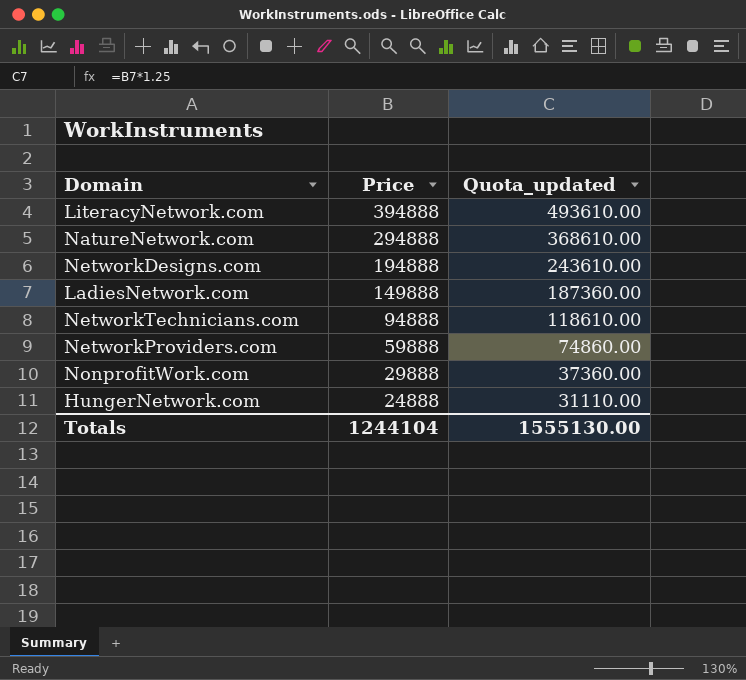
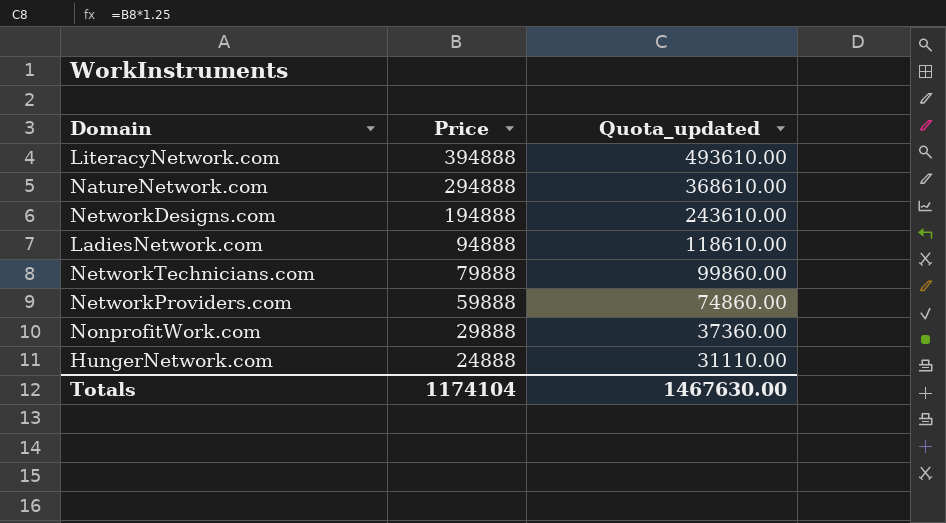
LadiesNetwork.com | Price: 149888 -> 94888
LadiesNetwork.com | Quota_updated: 187360.00 -> 118610.00
NetworkTechnicians.com | Price: 94888 -> 79888
NetworkTechnicians.com | Quota_updated: 118610.00 -> 99860.00
Totals | Price: 1244104 -> 1174104
Totals | Quota_updated: 1555130.00 -> 1467630.00

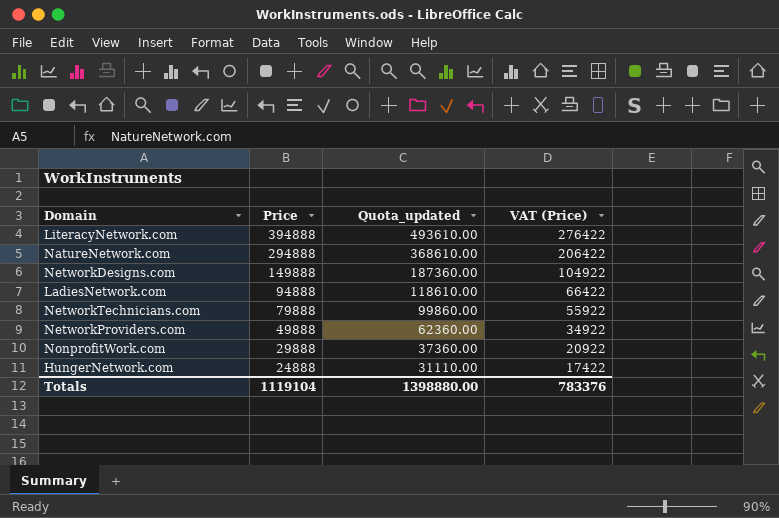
column VAT (Price) | formula: none -> [Price] * 0.7
NetworkDesigns.com | Price: 194888 -> 149888
NetworkDesigns.com | Quota_updated: 243610.00 -> 187360.00
NetworkProviders.com | Price: 59888 -> 49888
NetworkProviders.com | Quota_updated: 74860.00 -> 62360.00
Totals | Price: 1174104 -> 1119104
Totals | Quota_updated: 1467630.00 -> 1398880.00

